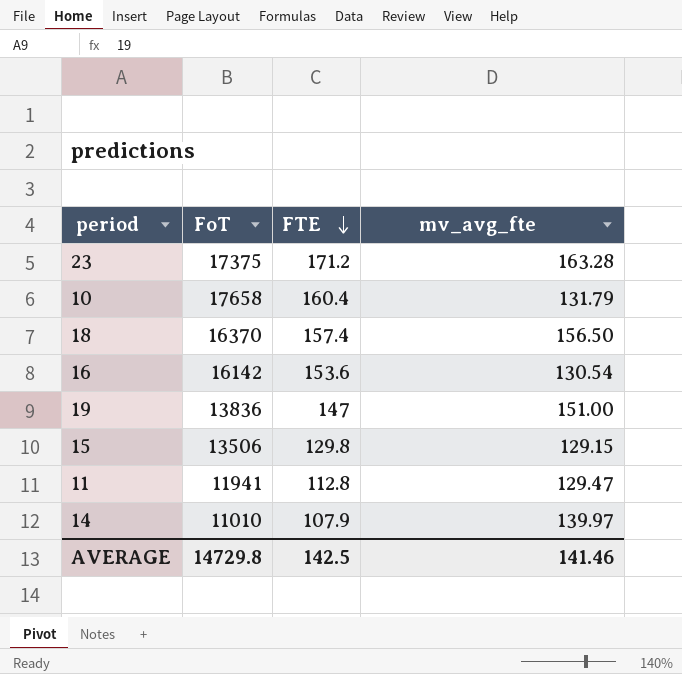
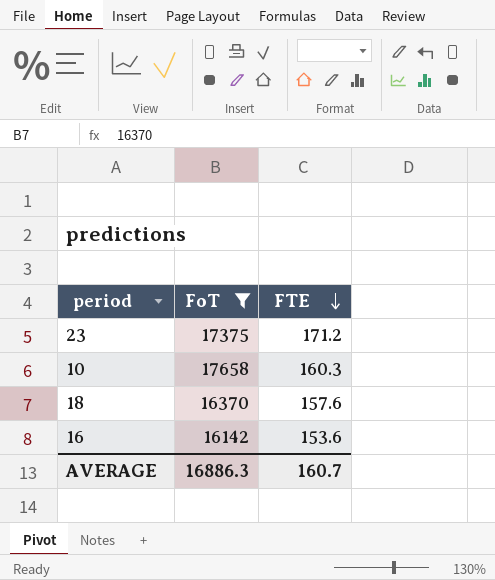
filter: none -> FoT >= 16142
column mv_avg_fte | position: 4 -> none
10 | FTE: 160.4 -> 160.3
18 | FTE: 157.4 -> 157.6
AVERAGE | FoT: 14729.8 -> 16886.3
AVERAGE | FTE: 142.5 -> 160.7

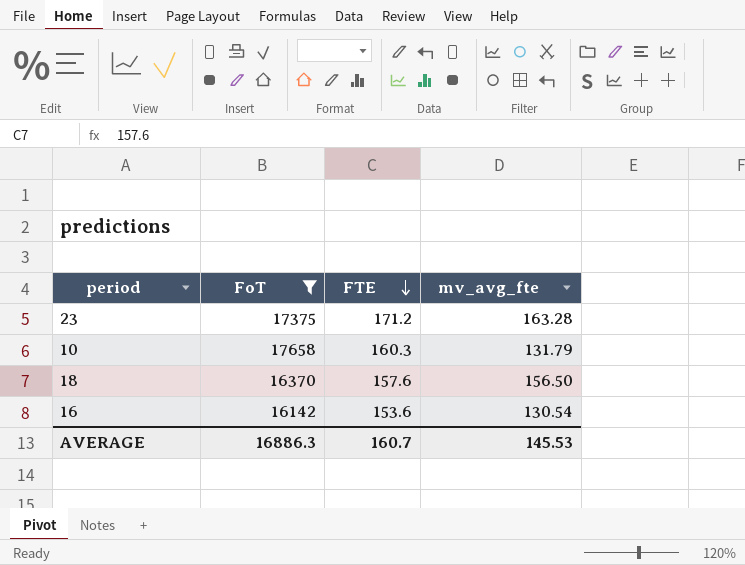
column mv_avg_fte | position: none -> 4

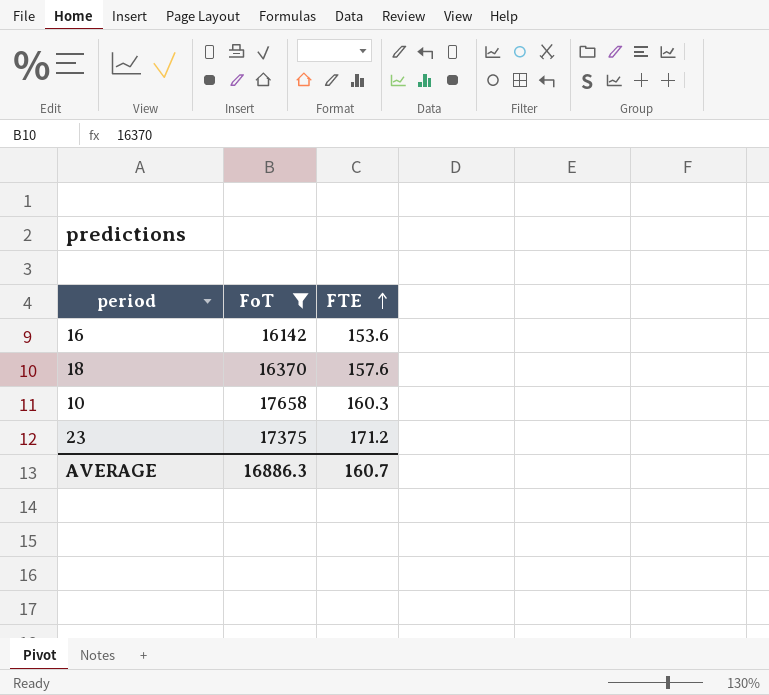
row order: FTE descending -> FTE ascending
column mv_avg_fte | position: 4 -> none

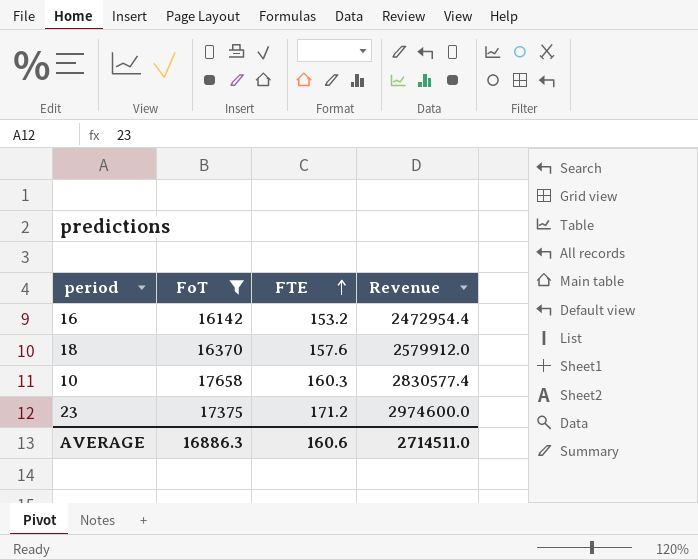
column Revenue | formula: none -> [FoT] * [FTE]
16 | FTE: 153.6 -> 153.2
AVERAGE | FTE: 160.7 -> 160.6

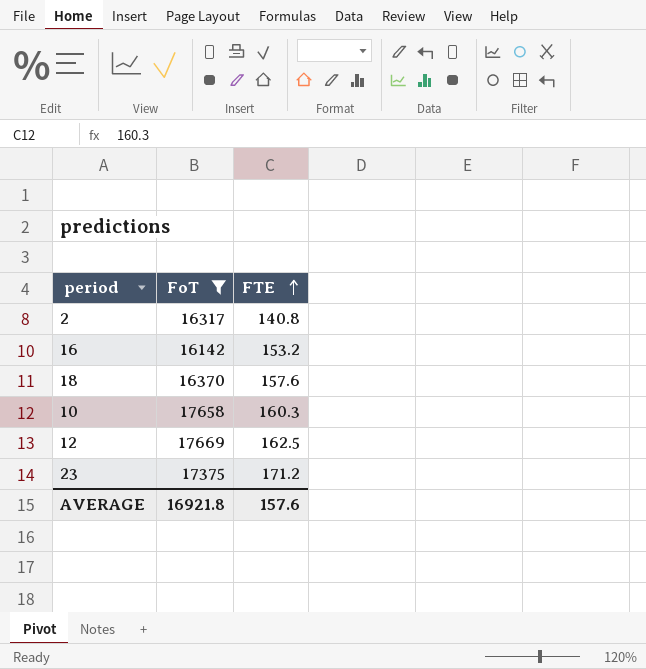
column Revenue | formula: [FoT] * [FTE] -> none
row 2: none -> 16317 | 140.8
row 12: none -> 17669 | 162.5
AVERAGE | FoT: 16886.3 -> 16921.8
AVERAGE | FTE: 160.6 -> 157.6

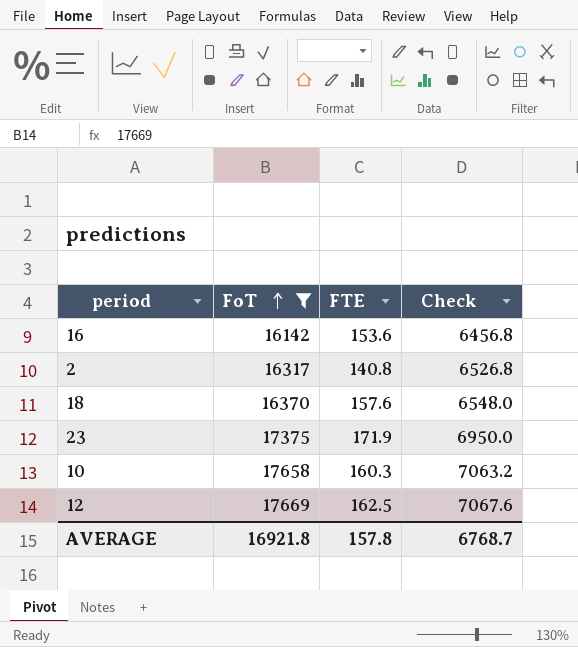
row order: FTE ascending -> FoT ascending
column Check | formula: none -> [FoT] * 0.4
16 | FTE: 153.2 -> 153.6
23 | FTE: 171.2 -> 171.9
AVERAGE | FTE: 157.6 -> 157.8

